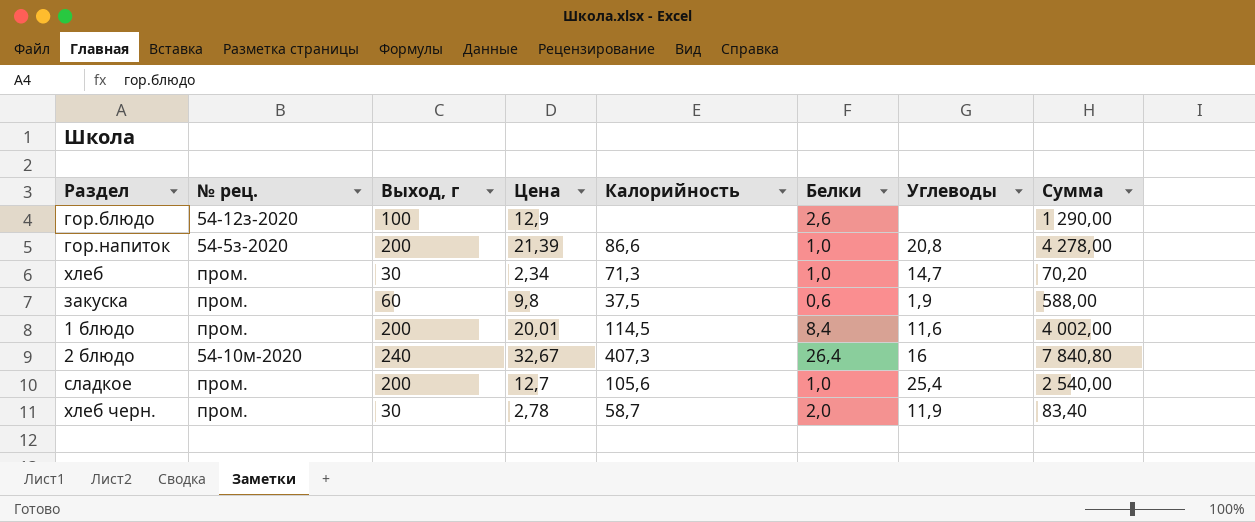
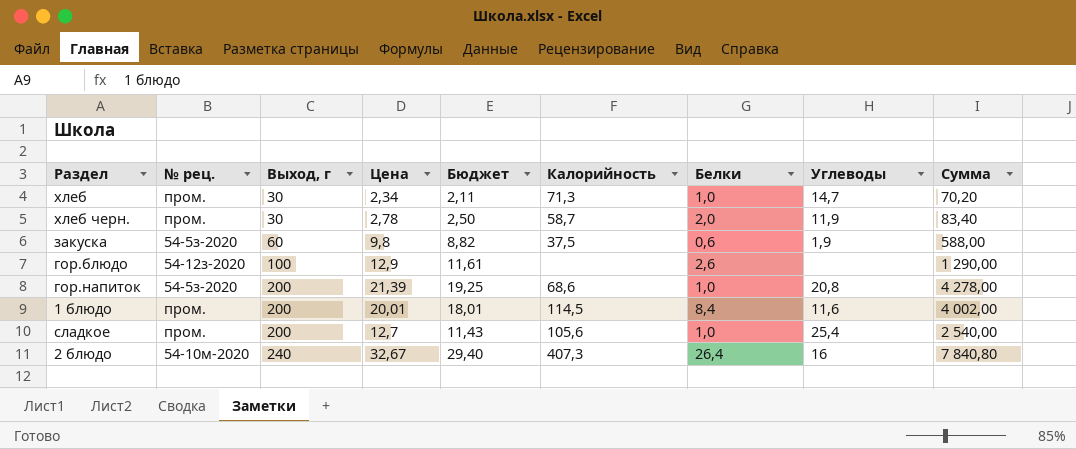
row order: none -> Выход, г ascending
column Бюджет | formula: none -> [Цена] * 0,9
закуска | № рец.: пром. -> 54-5з-2020
гор.напиток | Калорийность: 86,6 -> 68,6

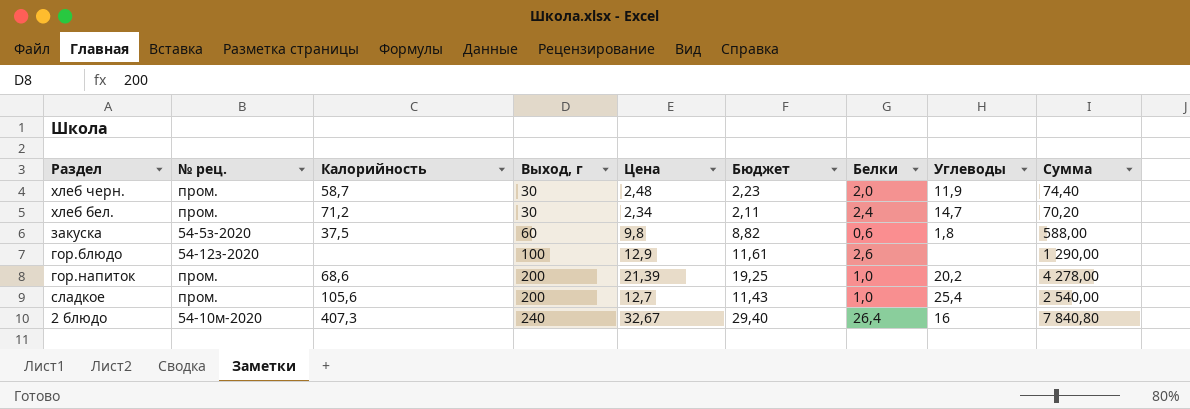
column Калорийность | position: 6 -> 3
row хлеб: пром. | 30 | 2,34 | 2,11 | 71,3 | 1,0 | 14,7 | 70,20 -> none
row 1 блюдо: пром. | 200 | 20,01 | 18,01 | 114,5 | 8,4 | 11,6 | 4 002,00 -> none
хлеб черн. | Цена: 2,78 -> 2,48
хлеб черн. | Бюджет: 2,50 -> 2,23
хлеб черн. | Сумма: 83,40 -> 74,40
row хлеб бел.: none -> пром. | 71,2 | 30 | 2,34 | 2,11 | 2,4 | 14,7 | 70,20
закуска | Углеводы: 1,9 -> 1,8
гор.напиток | № рец.: 54-5з-2020 -> пром.
гор.напиток | Углеводы: 20,8 -> 20,2

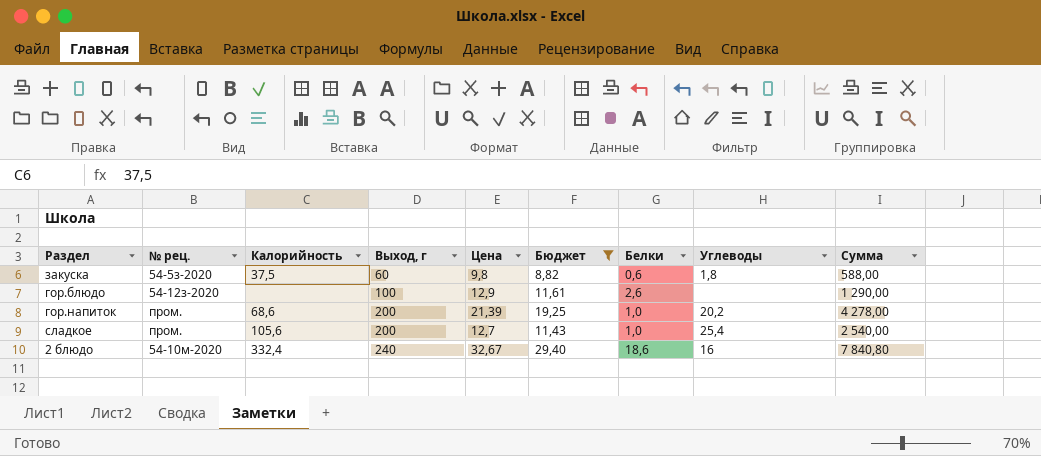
filter: none -> Бюджет >= 8,82
2 блюдо | Калорийность: 407,3 -> 332,4
2 блюдо | Белки: 26,4 -> 18,6

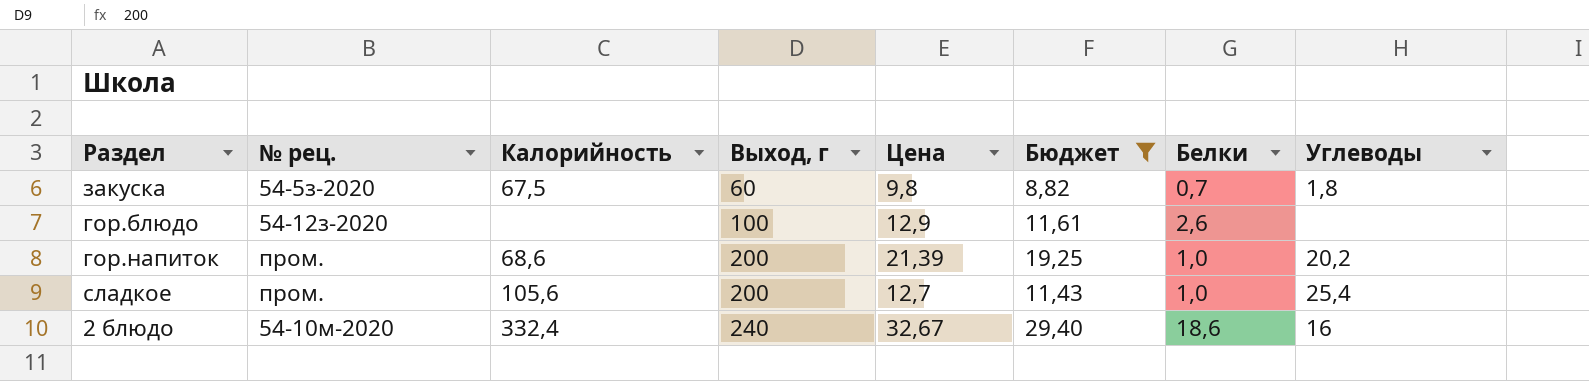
column Сумма | formula: [Выход, г] * [Цена] -> none
закуска | Калорийность: 37,5 -> 67,5
закуска | Белки: 0,6 -> 0,7

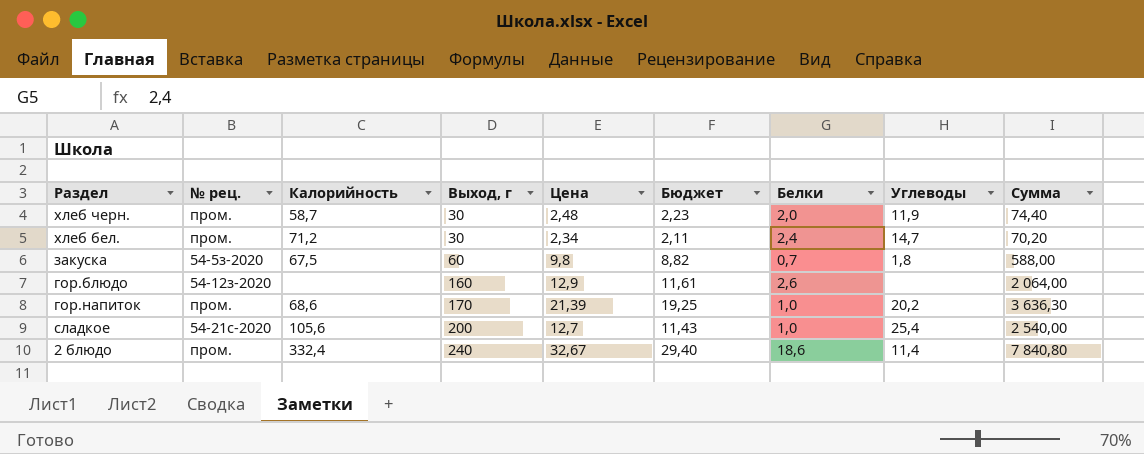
filter: Бюджет >= 8,82 -> none
column Сумма | formula: none -> [Выход, г] * [Цена]
гор.блюдо | Выход, г: 100 -> 160
гор.напиток | Выход, г: 200 -> 170
сладкое | № рец.: пром. -> 54-21с-2020
2 блюдо | № рец.: 54-10м-2020 -> пром.
2 блюдо | Углеводы: 16 -> 11,4

